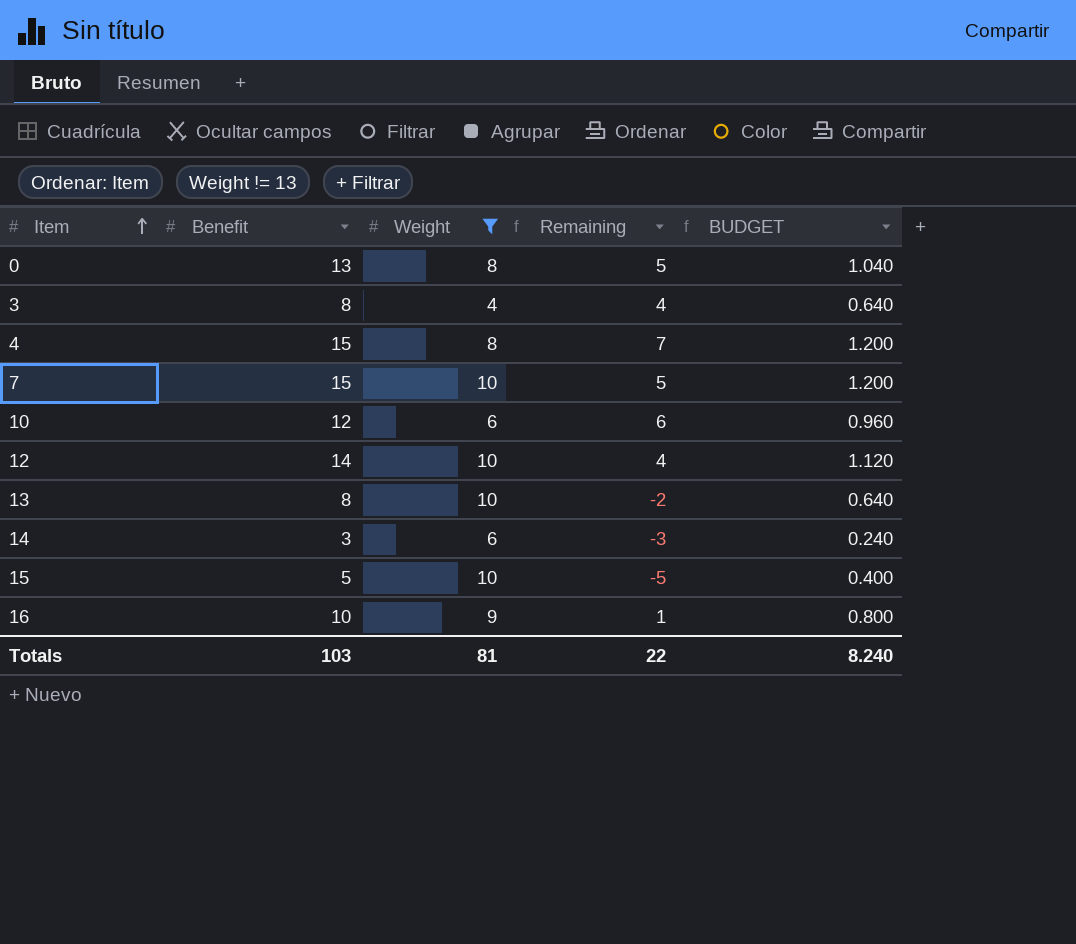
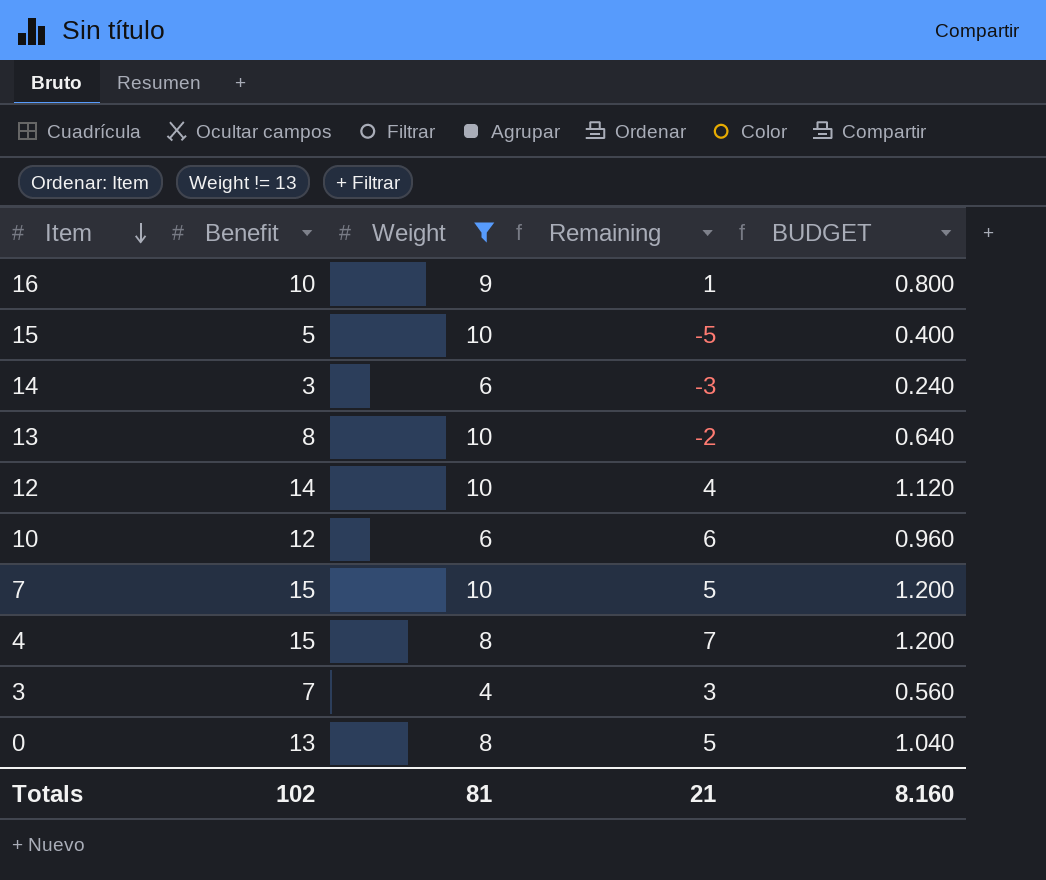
row order: Item ascending -> Item descending
3 | Benefit: 8 -> 7
3 | Remaining: 4 -> 3
3 | BUDGET: 0.640 -> 0.560
Totals | Benefit: 103 -> 102
Totals | Remaining: 22 -> 21
Totals | BUDGET: 8.240 -> 8.160

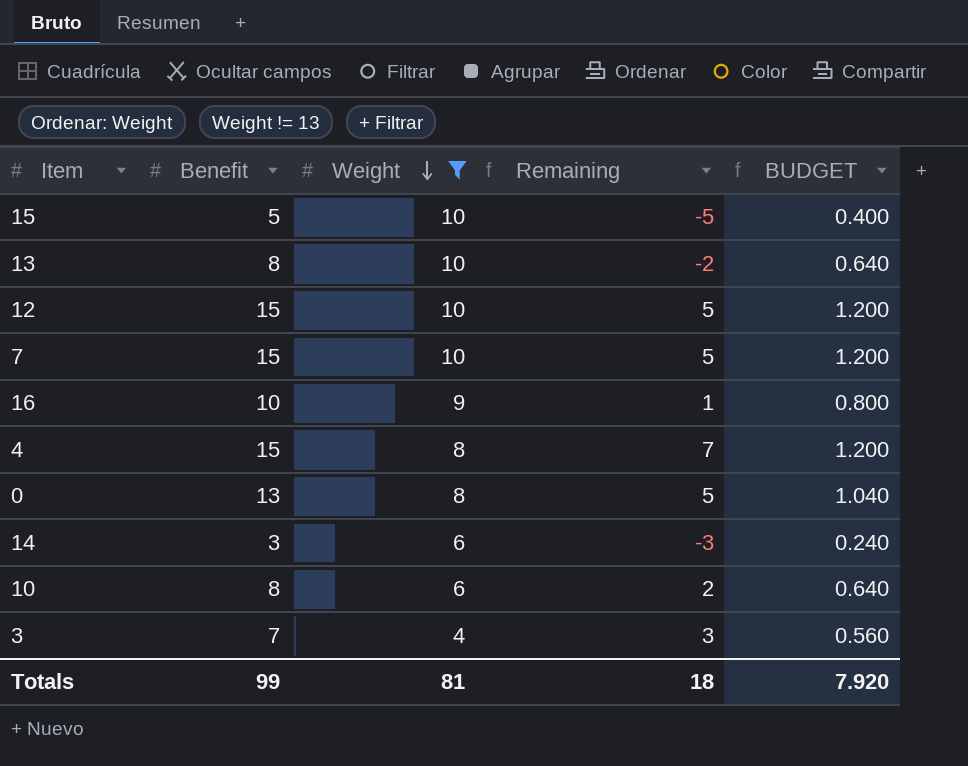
row order: Item descending -> Weight descending
12 | Benefit: 14 -> 15
12 | Remaining: 4 -> 5
12 | BUDGET: 1.120 -> 1.200
10 | Benefit: 12 -> 8
10 | Remaining: 6 -> 2
10 | BUDGET: 0.960 -> 0.640
Totals | Benefit: 102 -> 99
Totals | Remaining: 21 -> 18
Totals | BUDGET: 8.160 -> 7.920

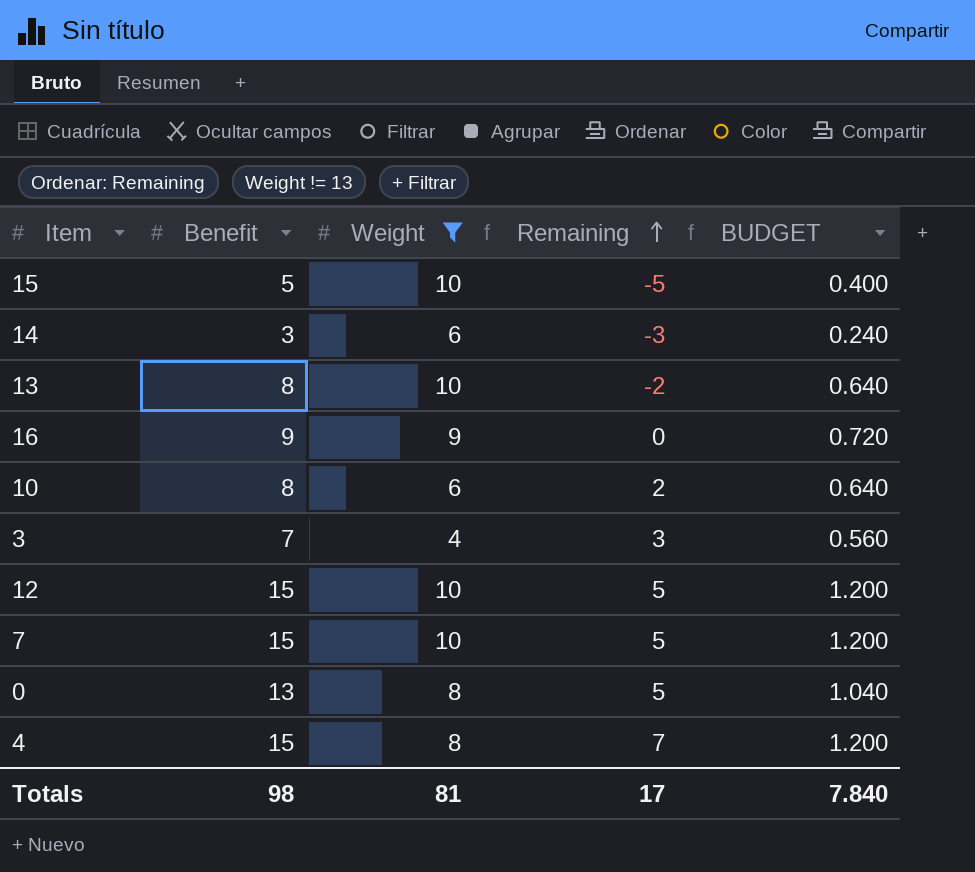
row order: Weight descending -> Remaining ascending
16 | Benefit: 10 -> 9
16 | Remaining: 1 -> 0
16 | BUDGET: 0.800 -> 0.720
Totals | Benefit: 99 -> 98
Totals | Remaining: 18 -> 17
Totals | BUDGET: 7.920 -> 7.840

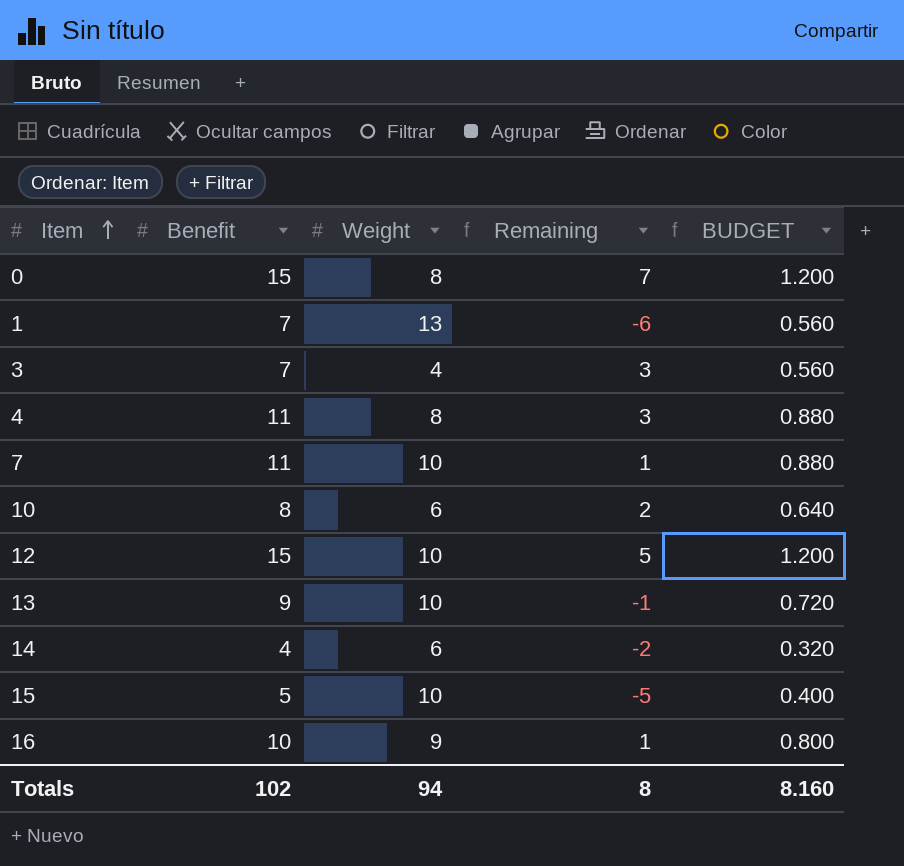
filter: Weight != 13 -> none
row order: Remaining ascending -> Item ascending
0 | Benefit: 13 -> 15
0 | Remaining: 5 -> 7
0 | BUDGET: 1.040 -> 1.200
4 | Benefit: 15 -> 11
4 | Remaining: 7 -> 3
4 | BUDGET: 1.200 -> 0.880
7 | Benefit: 15 -> 11
7 | Remaining: 5 -> 1
7 | BUDGET: 1.200 -> 0.880
13 | Benefit: 8 -> 9
13 | Remaining: -2 -> -1
13 | BUDGET: 0.640 -> 0.720
14 | Benefit: 3 -> 4
14 | Remaining: -3 -> -2
14 | BUDGET: 0.240 -> 0.320
16 | Benefit: 9 -> 10
16 | Remaining: 0 -> 1
16 | BUDGET: 0.720 -> 0.800
Totals | Benefit: 98 -> 102
Totals | Weight: 81 -> 94
Totals | Remaining: 17 -> 8
Totals | BUDGET: 7.840 -> 8.160

